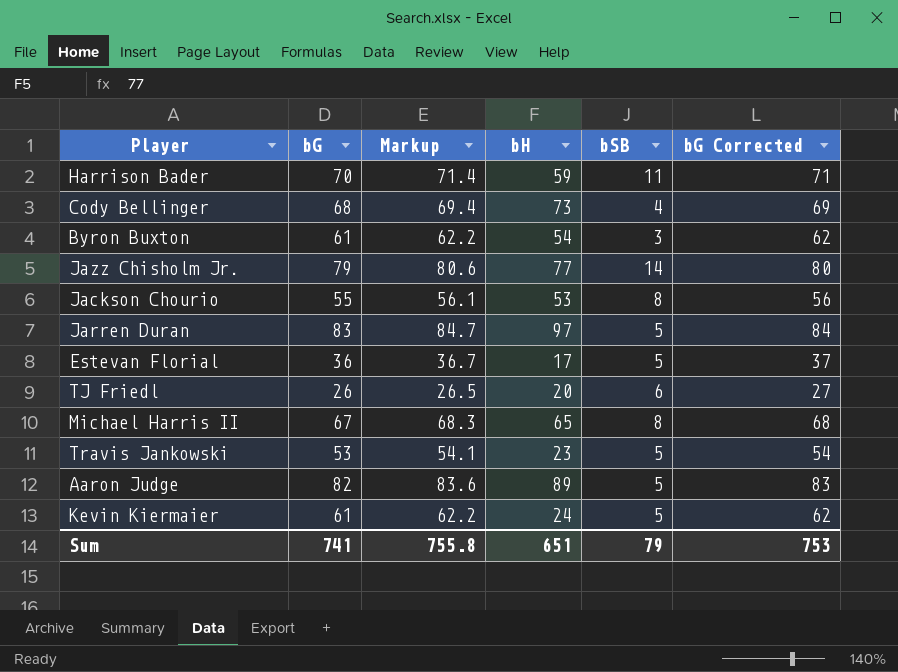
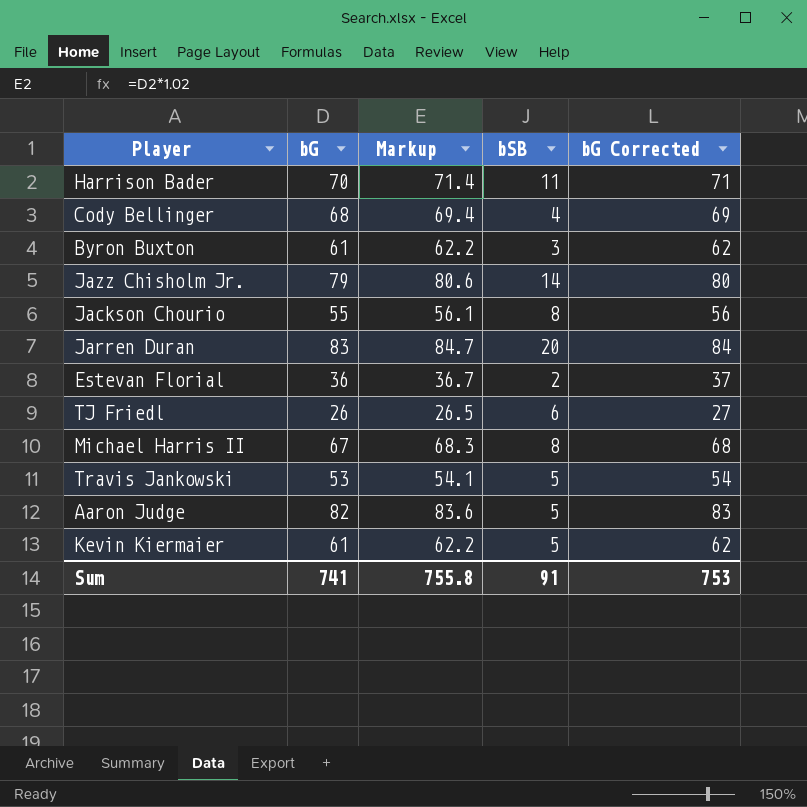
column bH | position: 4 -> none
Jarren Duran | bSB: 5 -> 20
Estevan Florial | bSB: 5 -> 2
Sum | bSB: 79 -> 91

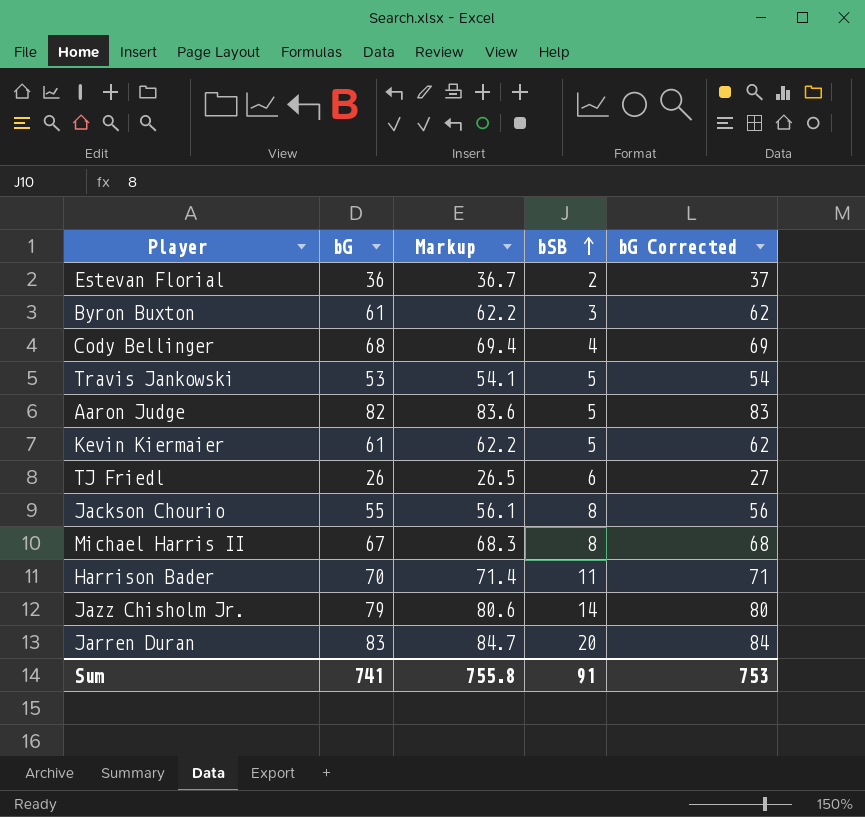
row order: none -> bSB ascending

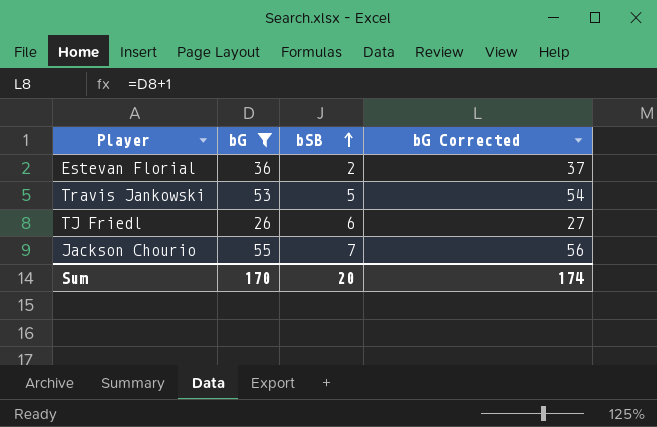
filter: none -> bG <= 55
column Markup | formula: [bG] * 1.02 -> none
Jackson Chourio | bSB: 8 -> 7
Sum | bG: 741 -> 170
Sum | bSB: 91 -> 20
Sum | bG Corrected: 753 -> 174

